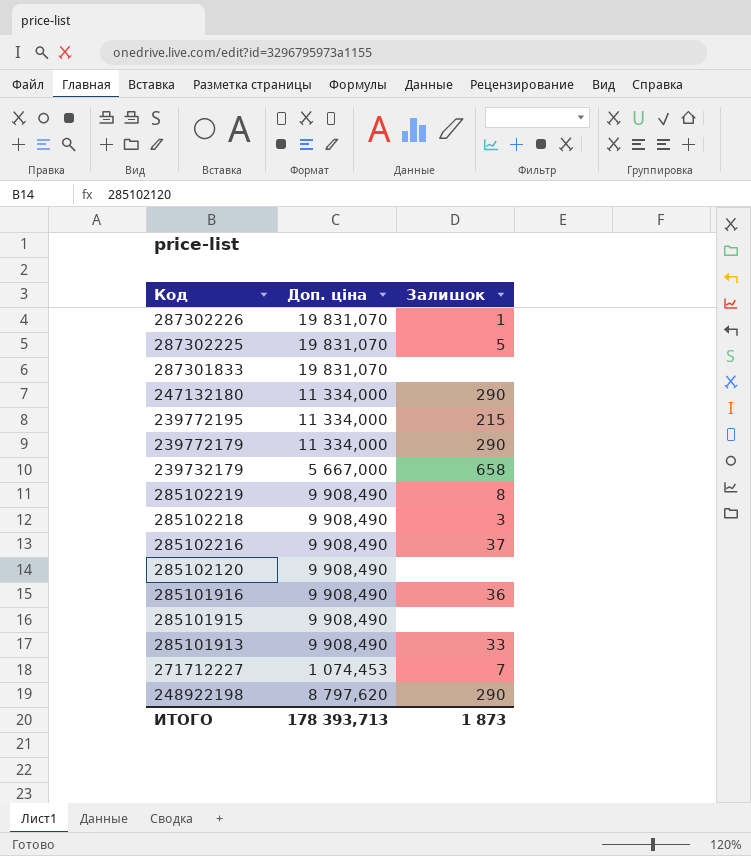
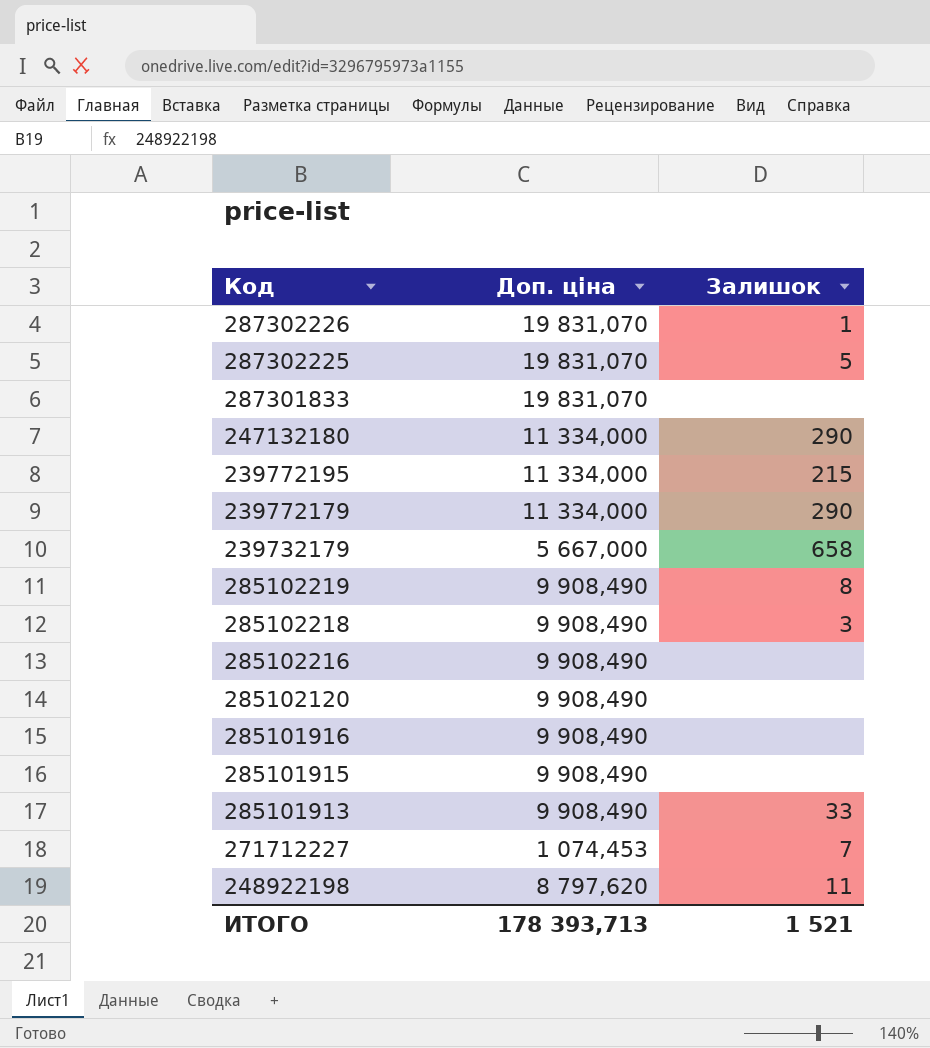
285102216 | Залишок: 37 -> none
285101916 | Залишок: 36 -> none
248922198 | Залишок: 290 -> 11
ИТОГО | Залишок: 1 873 -> 1 521

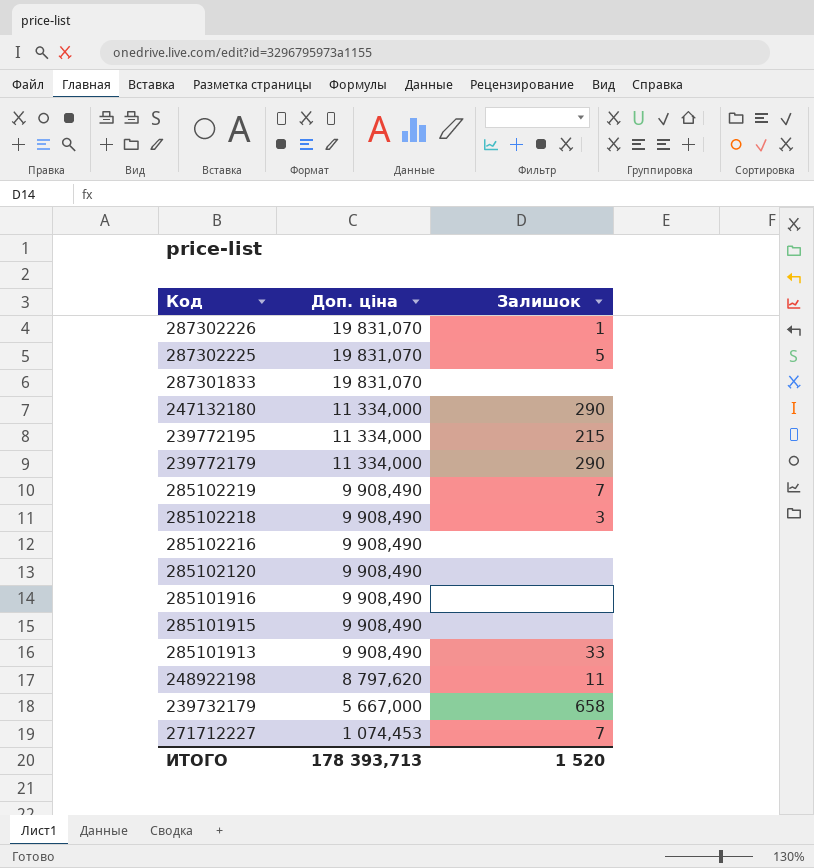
row order: none -> Доп. ціна descending
285102219 | Залишок: 8 -> 7
ИТОГО | Залишок: 1 521 -> 1 520

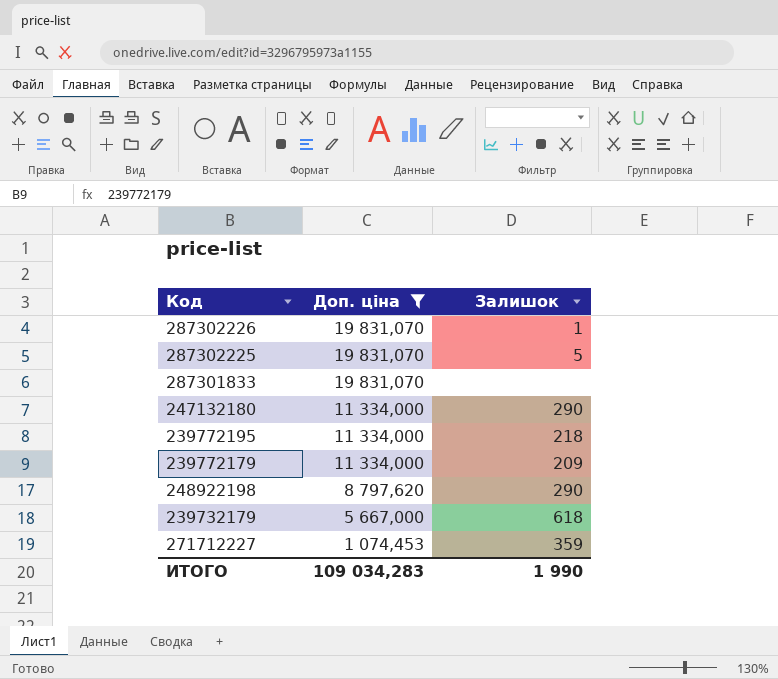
filter: none -> Доп. ціна != 9 908,490
239772195 | Залишок: 215 -> 218
239772179 | Залишок: 290 -> 209
248922198 | Залишок: 11 -> 290
239732179 | Залишок: 658 -> 618
271712227 | Залишок: 7 -> 359
ИТОГО | Доп. ціна: 178 393,713 -> 109 034,283
ИТОГО | Залишок: 1 520 -> 1 990

